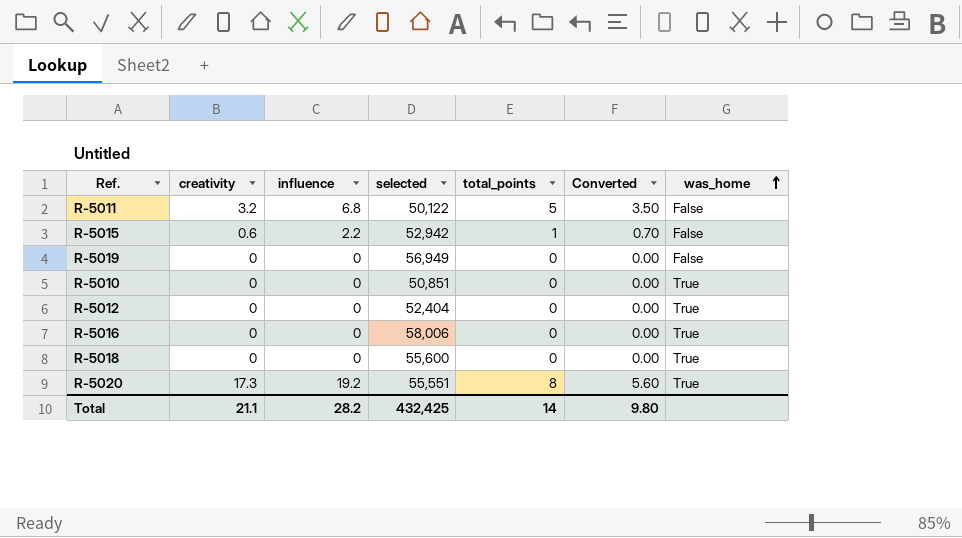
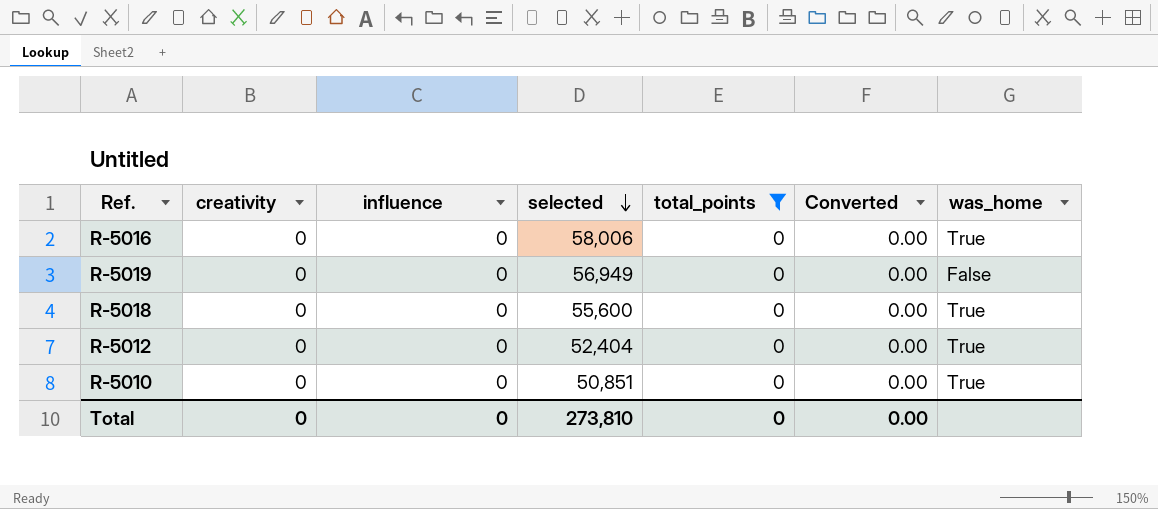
filter: none -> total_points = 0
row order: was_home ascending -> selected descending
Total | creativity: 21.1 -> 0
Total | influence: 28.2 -> 0
Total | selected: 432,425 -> 273,810
Total | total_points: 14 -> 0
Total | Converted: 9.80 -> 0.00

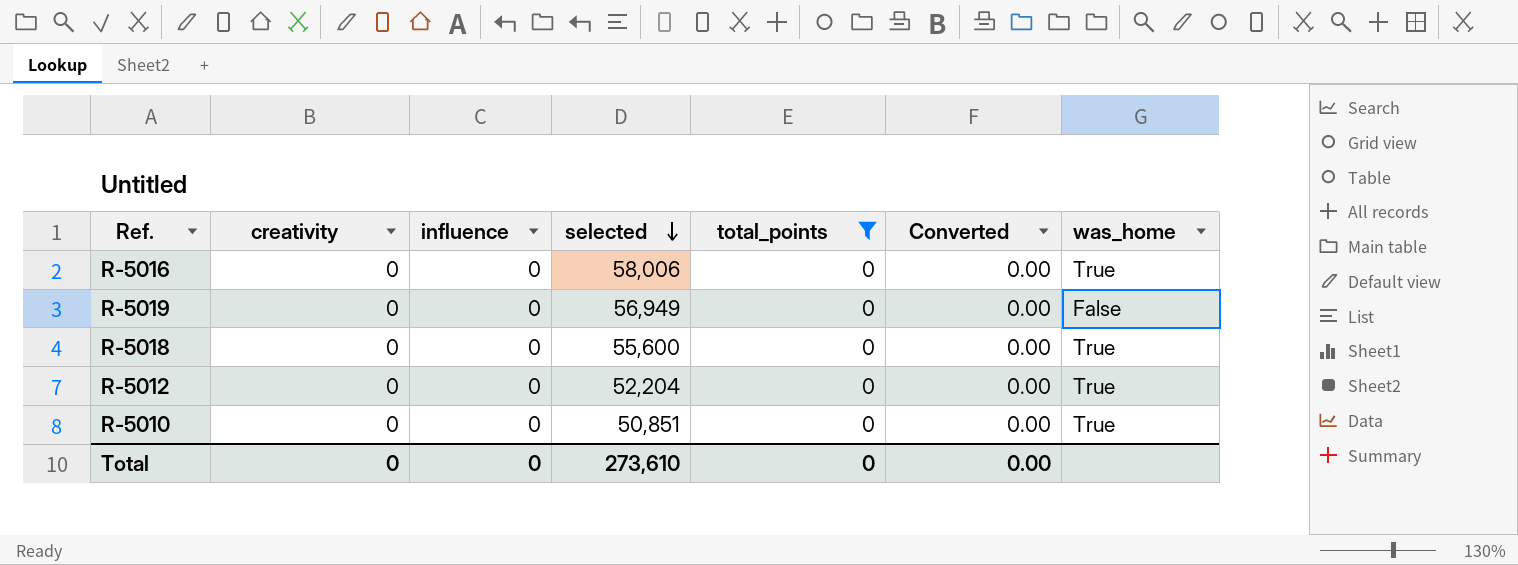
R-5012 | selected: 52,404 -> 52,204
Total | selected: 273,810 -> 273,610

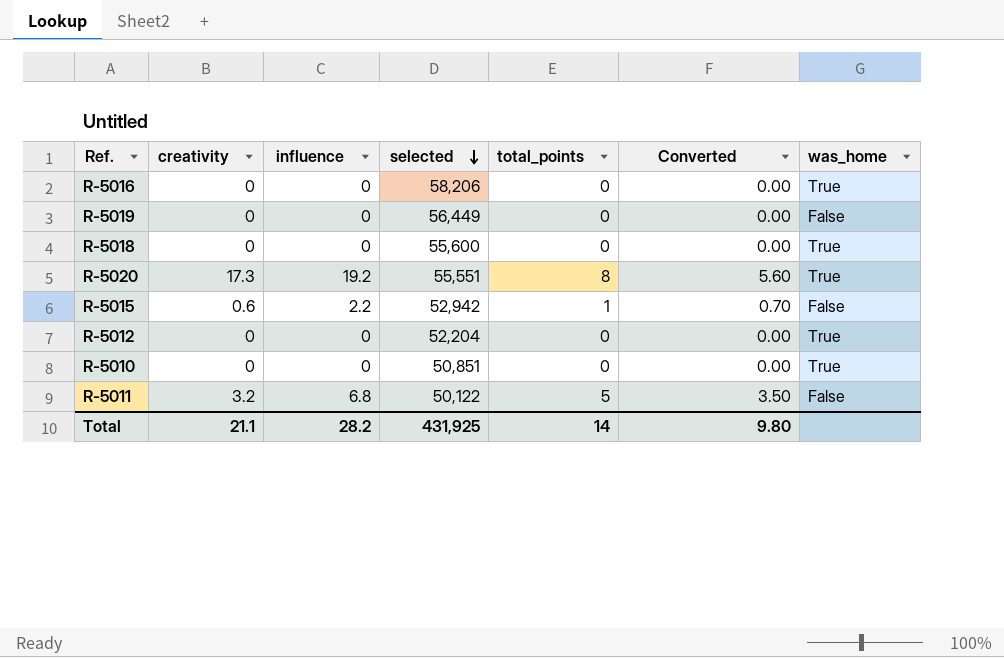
filter: total_points = 0 -> none
R-5016 | selected: 58,006 -> 58,206
R-5019 | selected: 56,949 -> 56,449
Total | creativity: 0 -> 21.1
Total | influence: 0 -> 28.2
Total | selected: 273,610 -> 431,925
Total | total_points: 0 -> 14
Total | Converted: 0.00 -> 9.80

